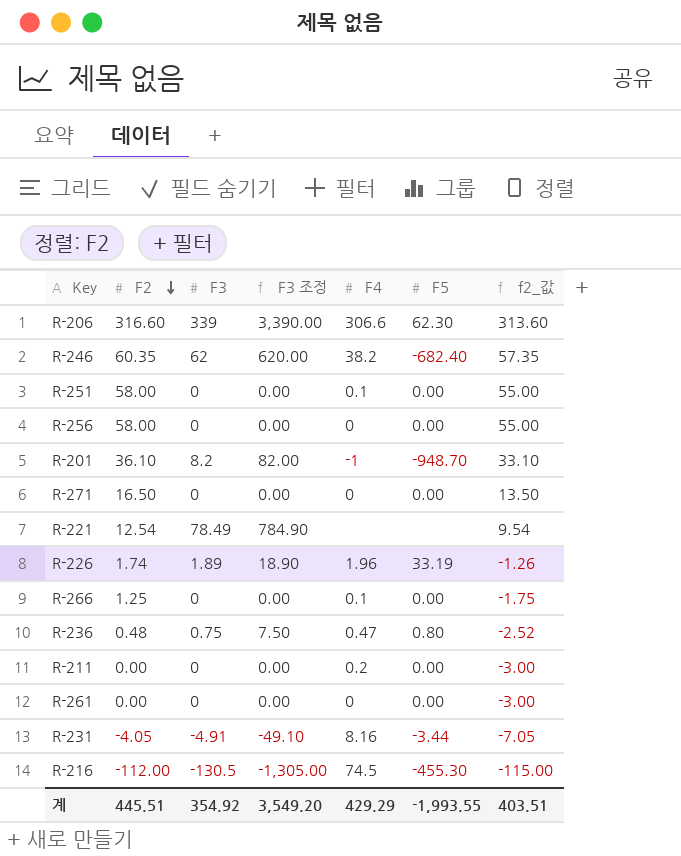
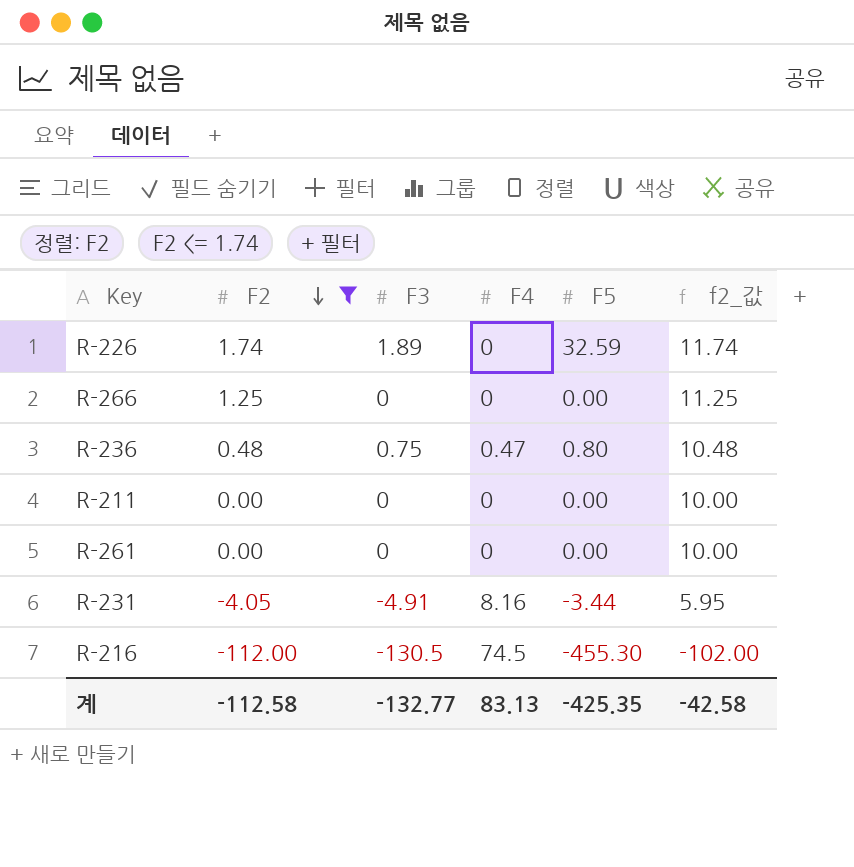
filter: none -> F2 <= 1.74
column F3 조정 | formula: [F3] * 10 -> none
column f2_값 | formula: [F2] - 3 -> [F2] + 10
R-226 | F4: 1.96 -> 0
R-226 | F5: 33.19 -> 32.59
R-266 | F4: 0.1 -> 0
R-211 | F4: 0.2 -> 0
계 | F2: 445.51 -> -112.58
계 | F3: 354.92 -> -132.77
계 | F4: 429.29 -> 83.13
계 | F5: -1,993.55 -> -425.35
계 | f2_값: 403.51 -> -42.58

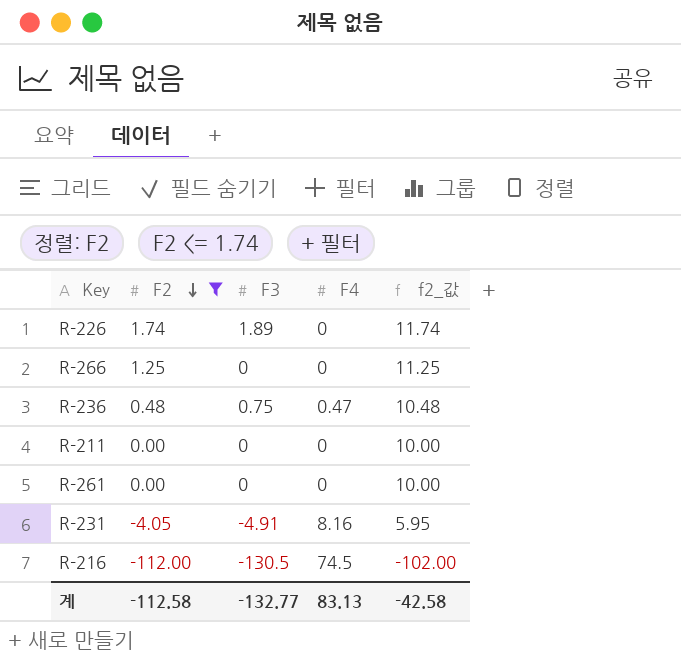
column F5 | position: 5 -> none

